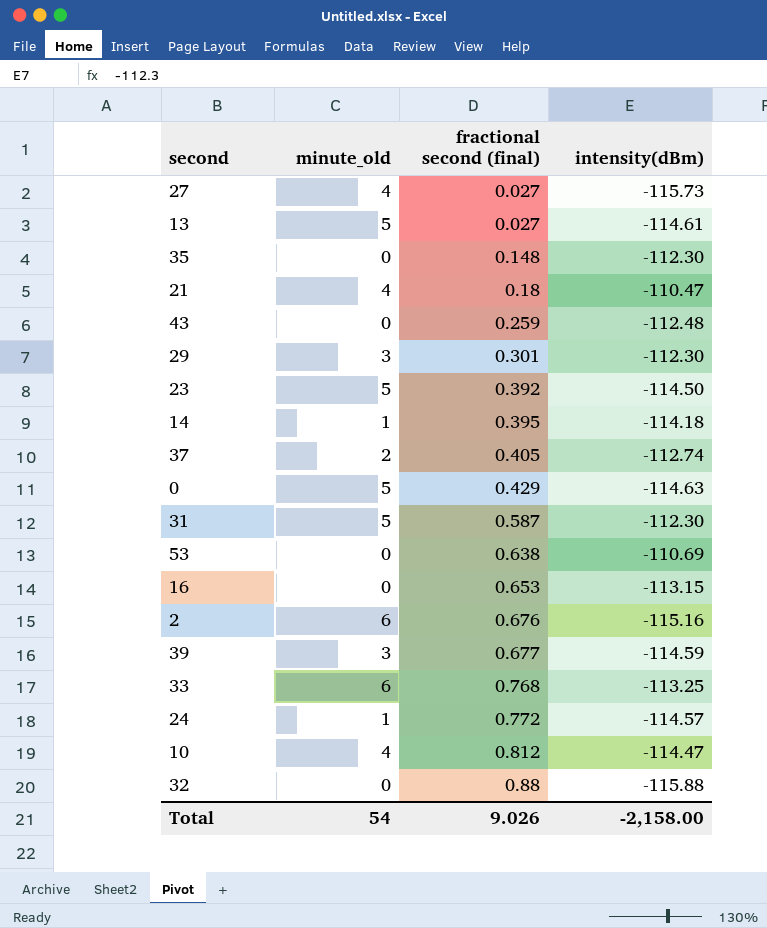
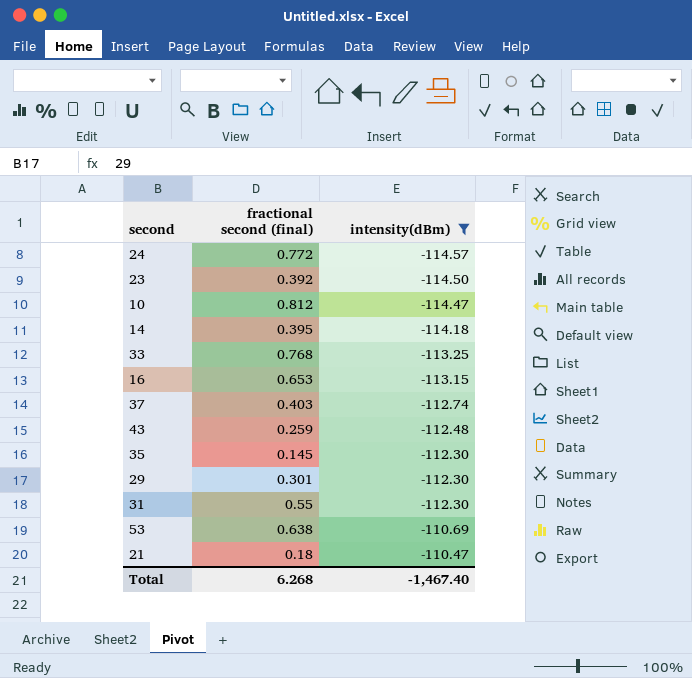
filter: none -> intensity(dBm) >= -114.57
row order: fractional second (final) ascending -> intensity(dBm) ascending
column minute_old | position: 2 -> none
37 | fractional second (final): 0.405 -> 0.403
35 | fractional second (final): 0.148 -> 0.145
31 | fractional second (final): 0.587 -> 0.55
Total | fractional second (final): 9.026 -> 6.268
Total | intensity(dBm): -2,158.00 -> -1,467.40

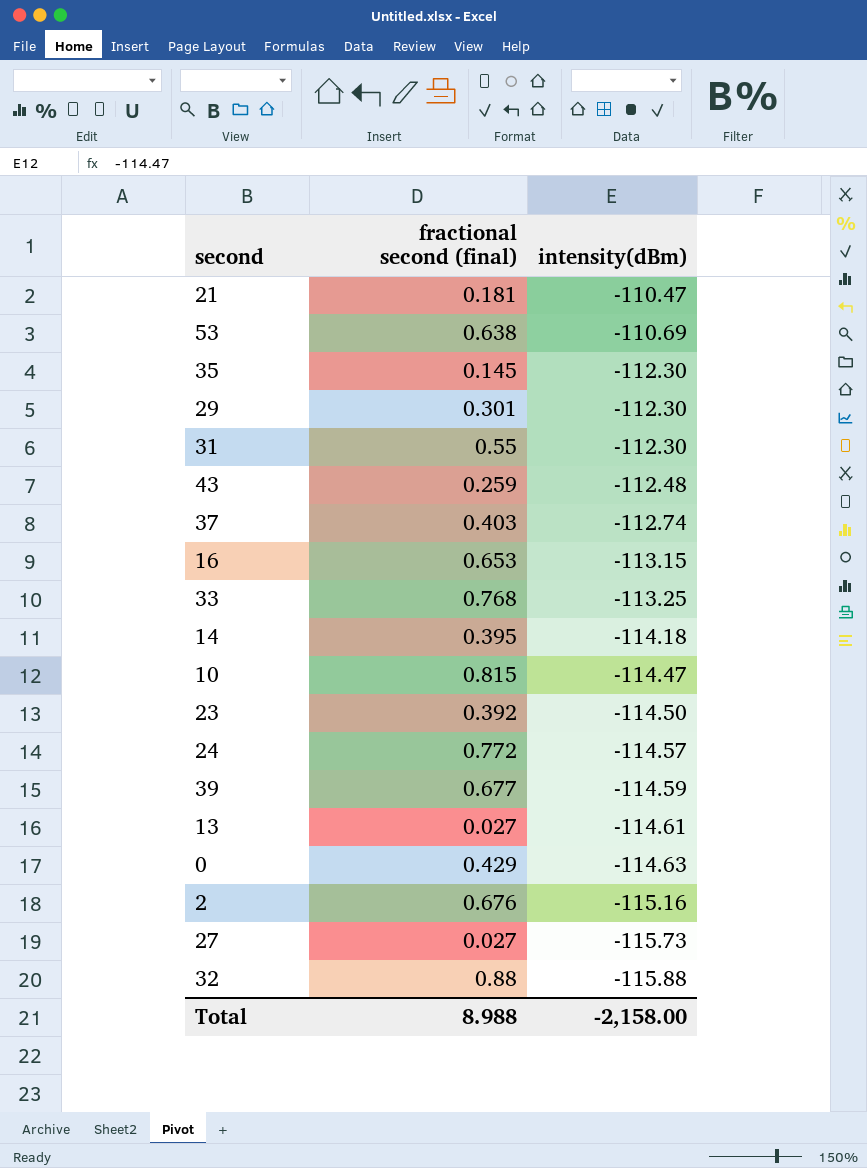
filter: intensity(dBm) >= -114.57 -> none
row order: intensity(dBm) ascending -> intensity(dBm) descending
21 | fractional second (final): 0.18 -> 0.181
10 | fractional second (final): 0.812 -> 0.815
Total | fractional second (final): 6.268 -> 8.988
Total | intensity(dBm): -1,467.40 -> -2,158.00

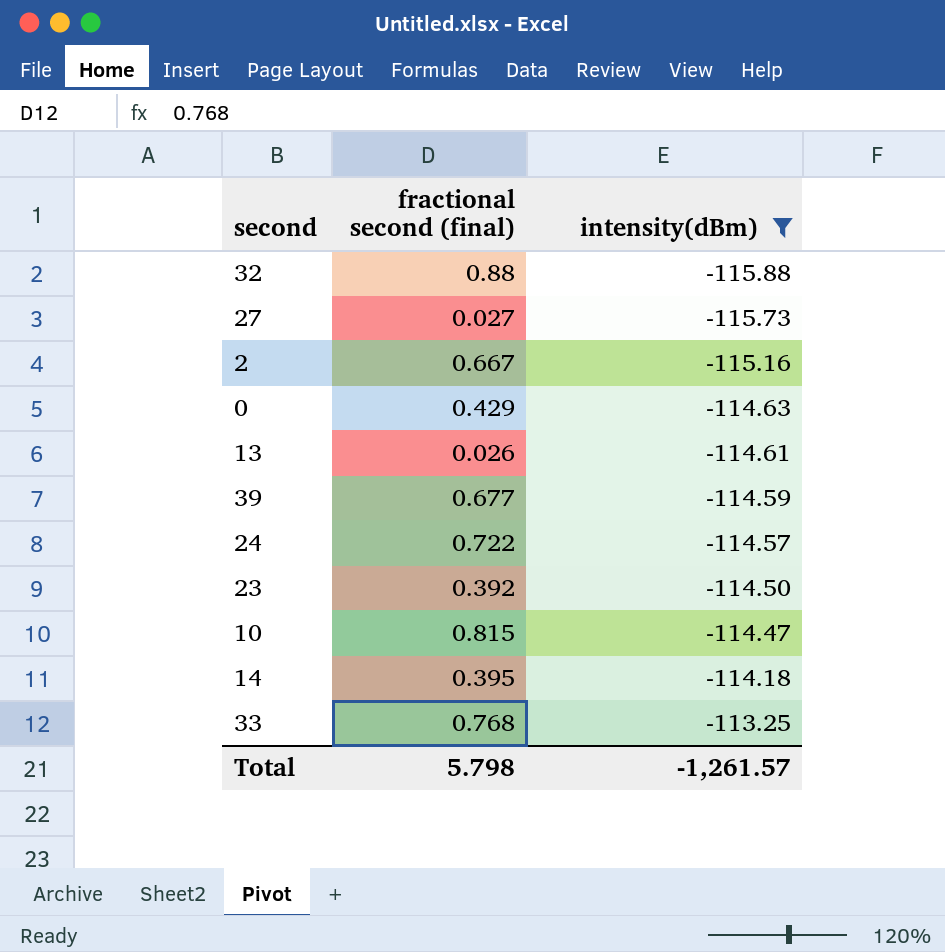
filter: none -> intensity(dBm) <= -113.25
row order: intensity(dBm) descending -> intensity(dBm) ascending
2 | fractional second (final): 0.676 -> 0.667
13 | fractional second (final): 0.027 -> 0.026
24 | fractional second (final): 0.772 -> 0.722
Total | fractional second (final): 8.988 -> 5.798
Total | intensity(dBm): -2,158.00 -> -1,261.57

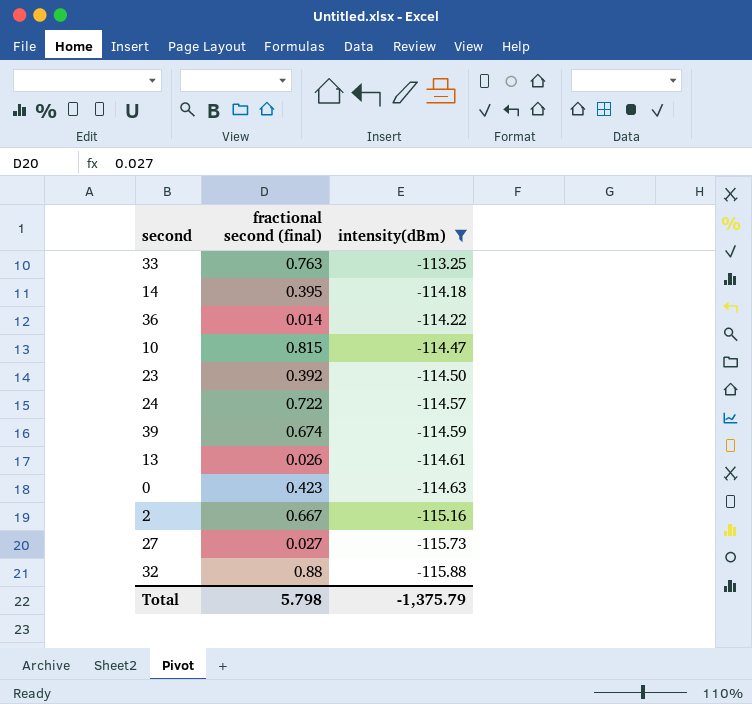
row order: intensity(dBm) ascending -> intensity(dBm) descending
33 | fractional second (final): 0.768 -> 0.763
row 36: none -> 0.014 | -114.22
39 | fractional second (final): 0.677 -> 0.674
0 | fractional second (final): 0.429 -> 0.423
Total | intensity(dBm): -1,261.57 -> -1,375.79

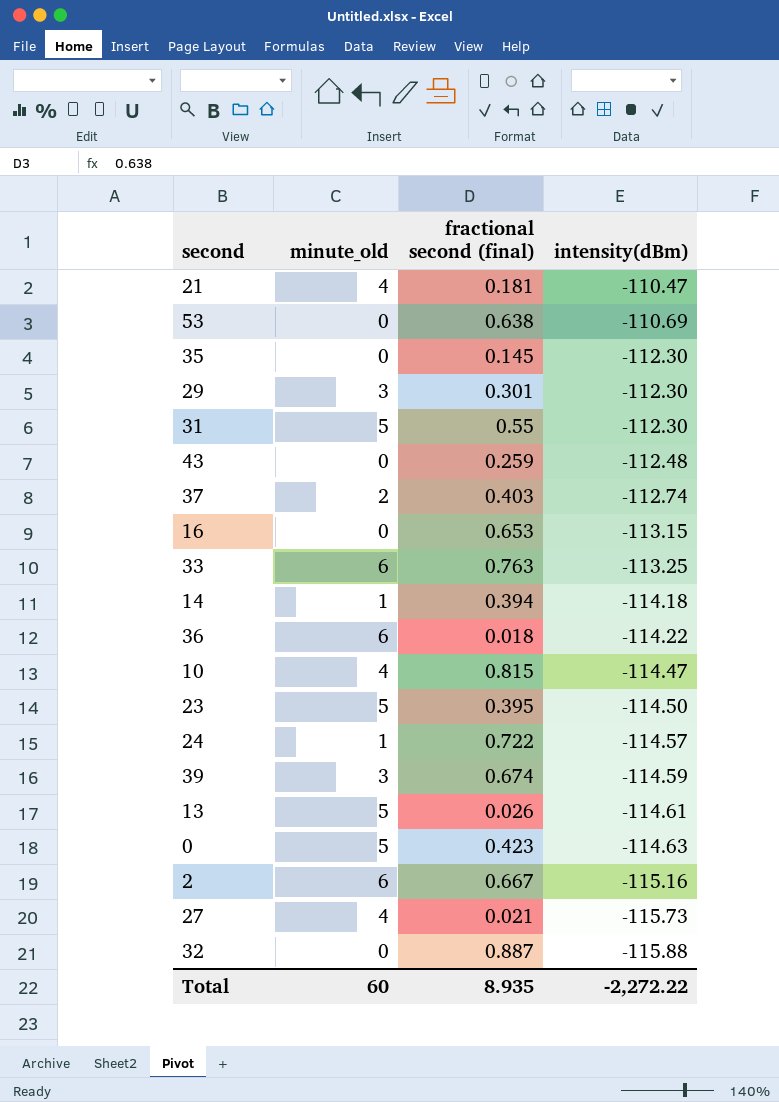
filter: intensity(dBm) <= -113.25 -> none
column minute_old | position: none -> 2
14 | fractional second (final): 0.395 -> 0.394
36 | fractional second (final): 0.014 -> 0.018
23 | fractional second (final): 0.392 -> 0.395
27 | fractional second (final): 0.027 -> 0.021
32 | fractional second (final): 0.88 -> 0.887
Total | fractional second (final): 5.798 -> 8.935
Total | intensity(dBm): -1,375.79 -> -2,272.22

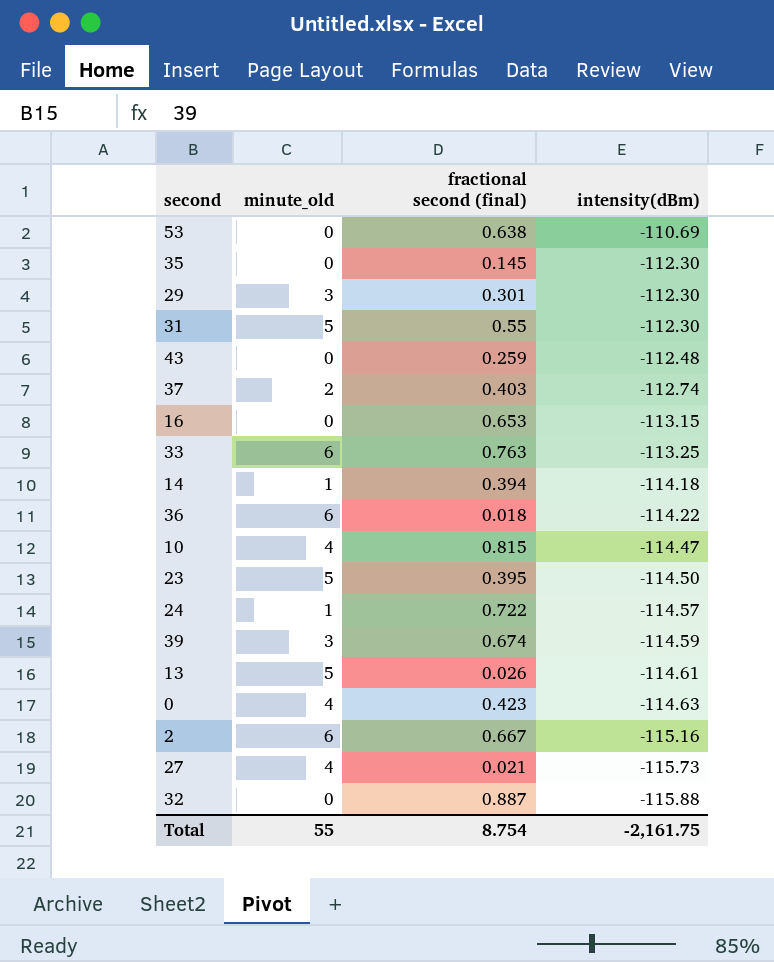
row 21: 4 | 0.181 | -110.47 -> none
0 | minute_old: 5 -> 4
Total | minute_old: 60 -> 55
Total | fractional second (final): 8.935 -> 8.754
Total | intensity(dBm): -2,272.22 -> -2,161.75

